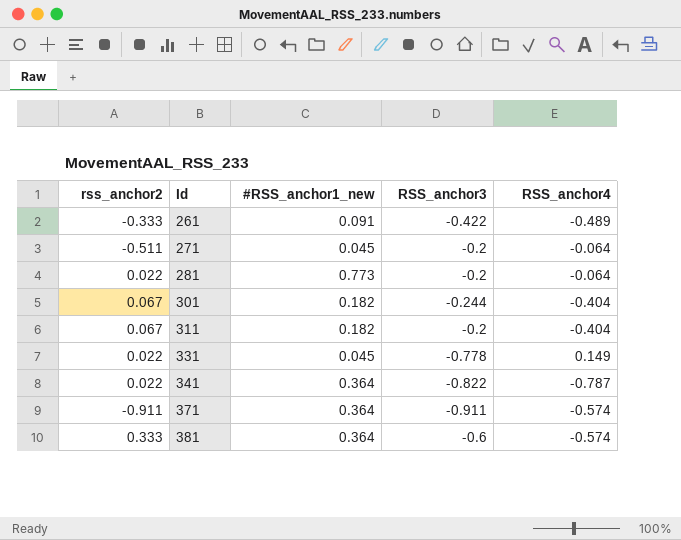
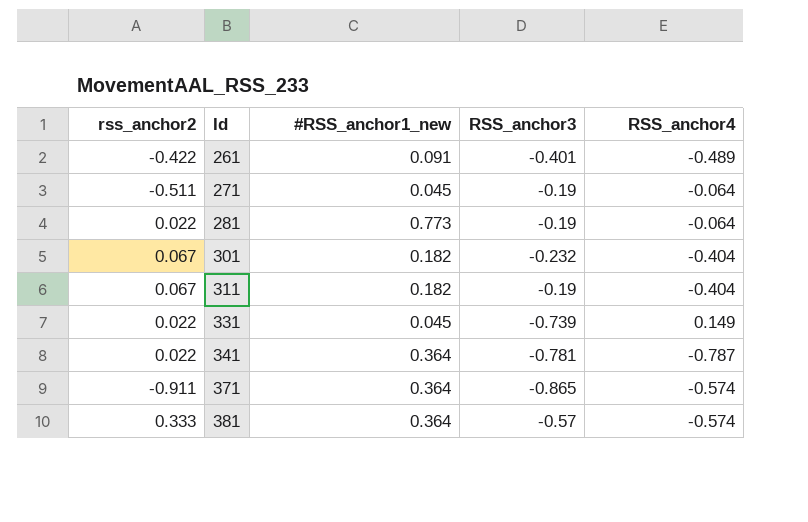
261 | rss_anchor2: -0.333 -> -0.422
261 | RSS_anchor3: -0.422 -> -0.401
271 | RSS_anchor3: -0.2 -> -0.19
281 | RSS_anchor3: -0.2 -> -0.19
301 | RSS_anchor3: -0.244 -> -0.232
311 | RSS_anchor3: -0.2 -> -0.19
331 | RSS_anchor3: -0.778 -> -0.739
341 | RSS_anchor3: -0.822 -> -0.781
371 | RSS_anchor3: -0.911 -> -0.865
381 | RSS_anchor3: -0.6 -> -0.57

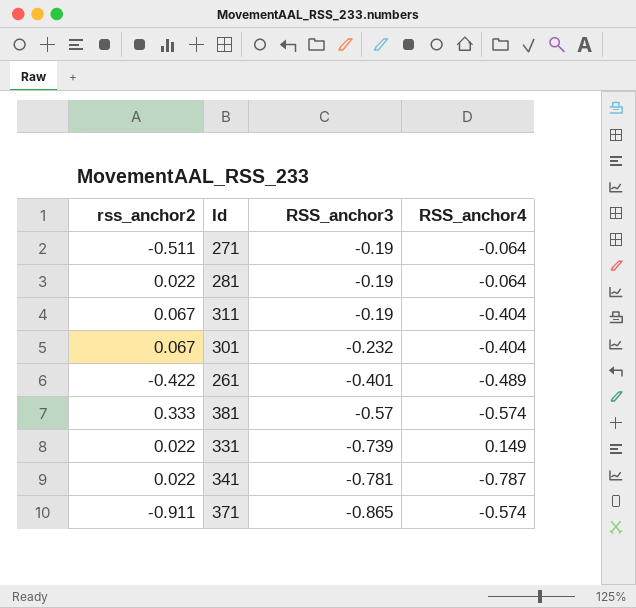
row order: Id ascending -> RSS_anchor3 descending
column #RSS_anchor1_new | position: 3 -> none

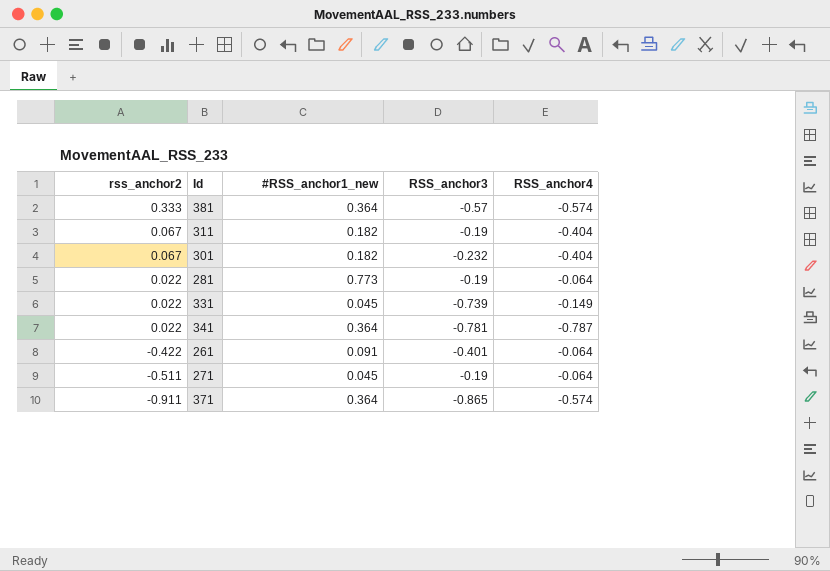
row order: RSS_anchor3 descending -> rss_anchor2 descending
column #RSS_anchor1_new | position: none -> 3
331 | RSS_anchor4: 0.149 -> -0.149
261 | RSS_anchor4: -0.489 -> -0.064

